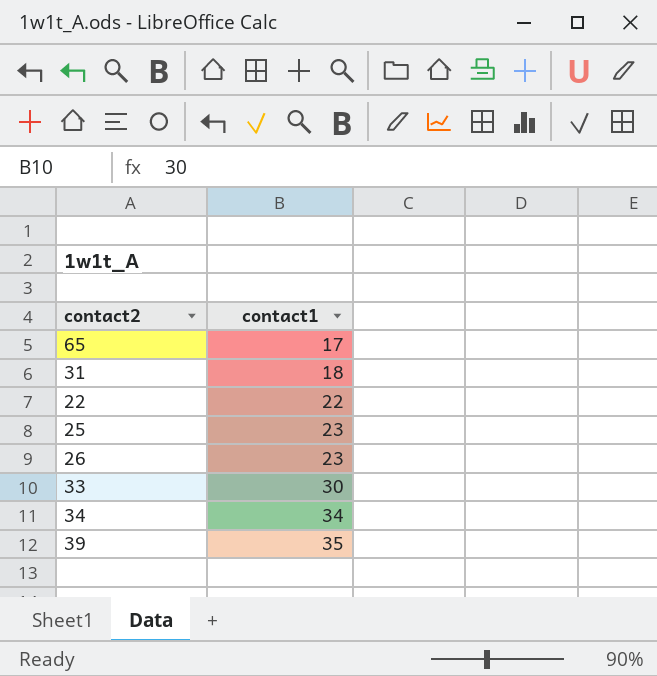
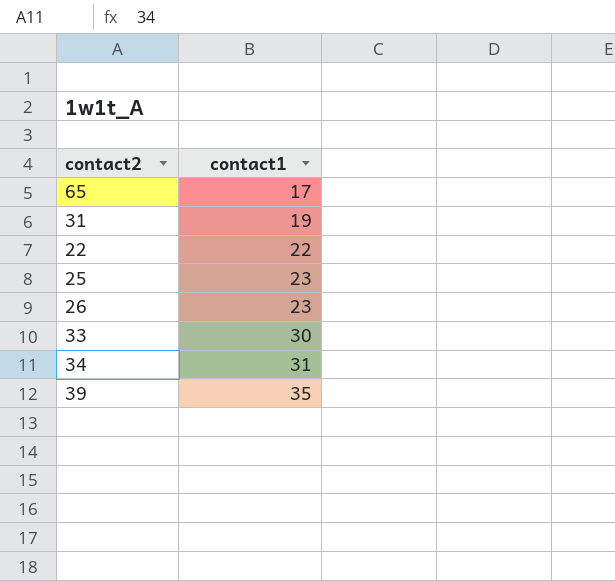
31 | contact1: 18 -> 19
34 | contact1: 34 -> 31

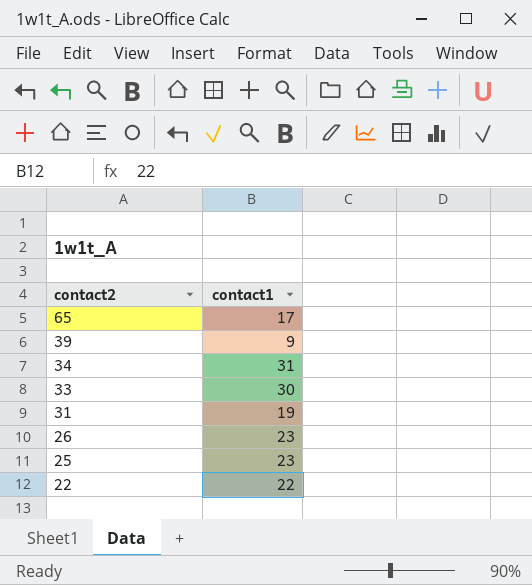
row order: contact1 ascending -> contact2 descending
39 | contact1: 35 -> 9

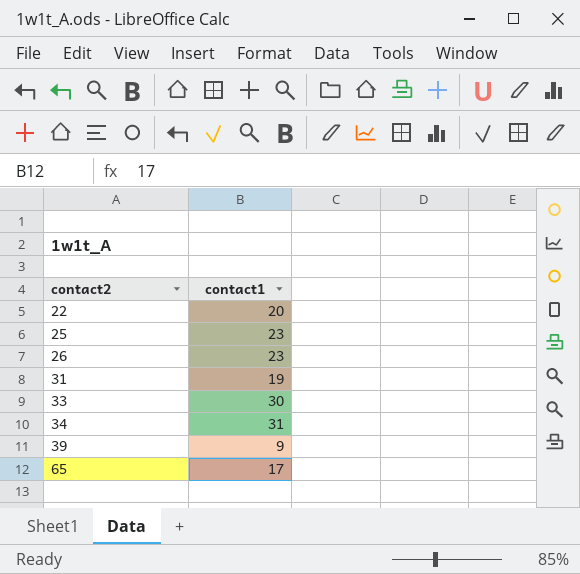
row order: contact2 descending -> contact2 ascending
22 | contact1: 22 -> 20

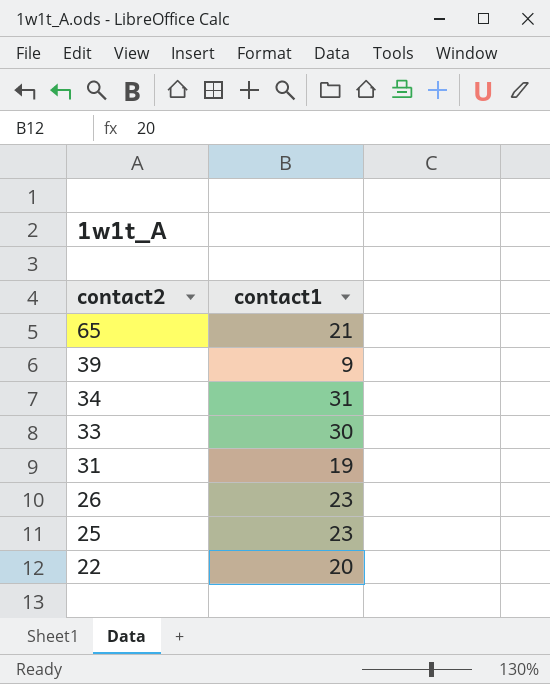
row order: contact2 ascending -> contact2 descending
65 | contact1: 17 -> 21

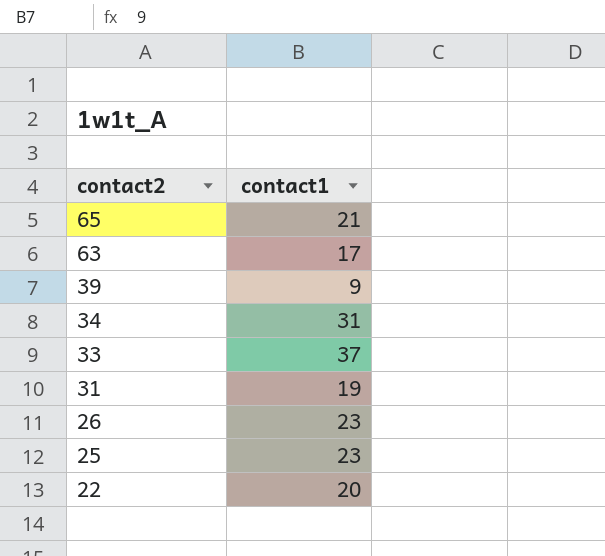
row 63: none -> 17
33 | contact1: 30 -> 37

